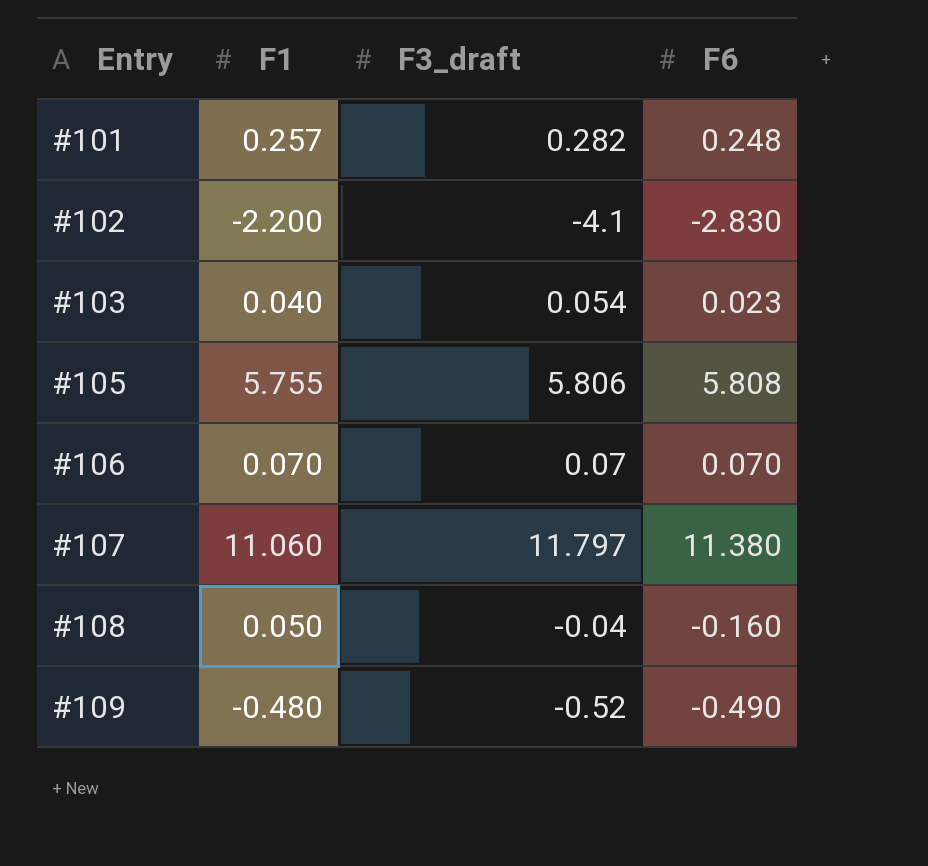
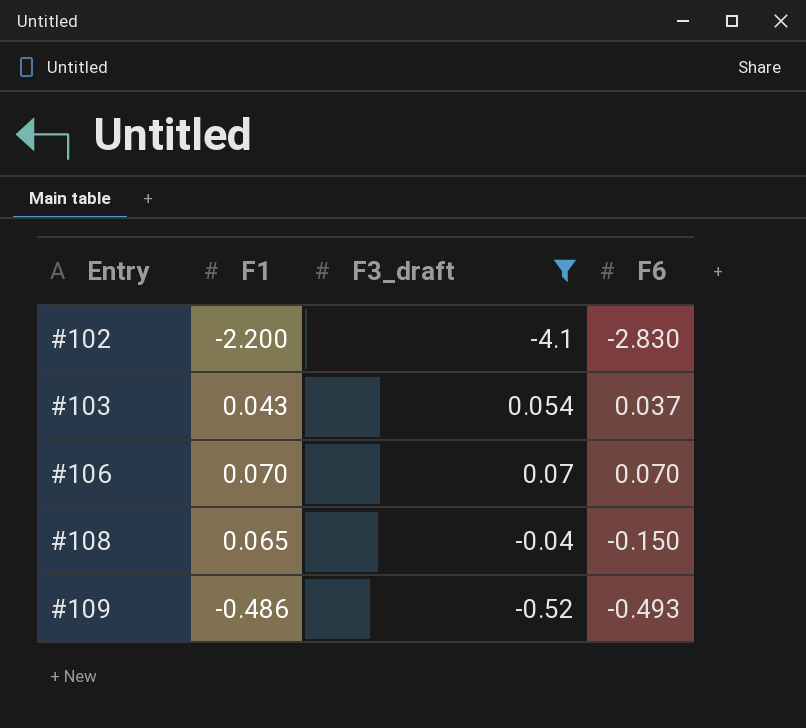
filter: none -> F3_draft <= 0.07
#103 | F1: 0.040 -> 0.043
#103 | F6: 0.023 -> 0.037
#108 | F1: 0.050 -> 0.065
#108 | F6: -0.160 -> -0.150
#109 | F1: -0.480 -> -0.486
#109 | F6: -0.490 -> -0.493

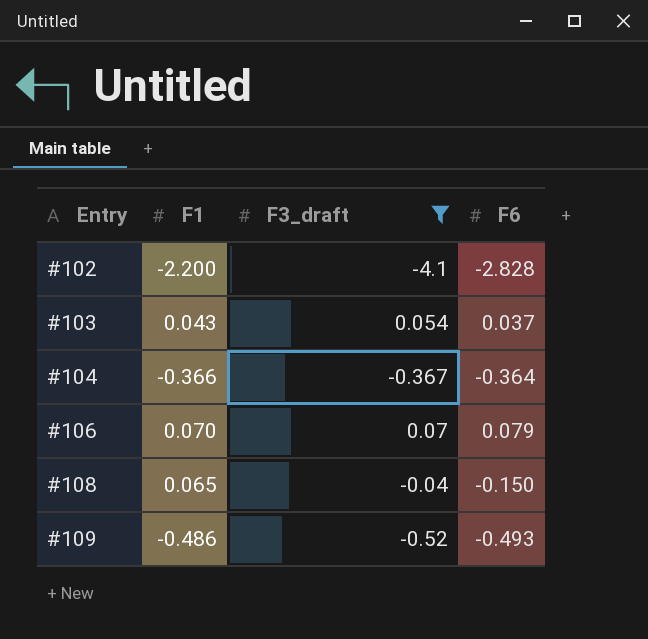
#102 | F6: -2.830 -> -2.828
row #104: none -> -0.366 | -0.367 | -0.364
#106 | F6: 0.070 -> 0.079

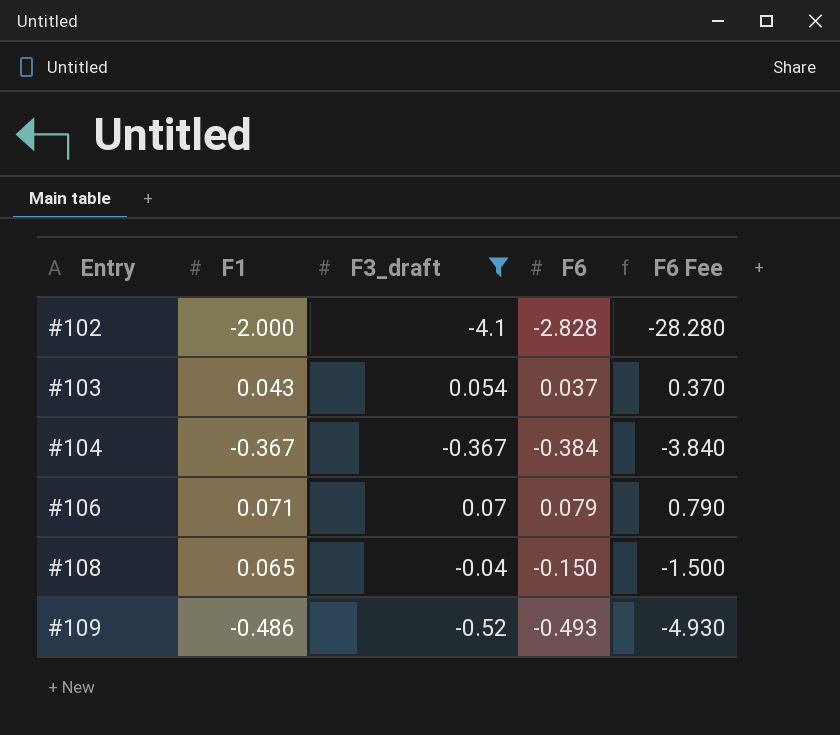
column F6 Fee | formula: none -> [F6] * 10
#102 | F1: -2.200 -> -2.000
#104 | F1: -0.366 -> -0.367
#104 | F6: -0.364 -> -0.384
#106 | F1: 0.070 -> 0.071

